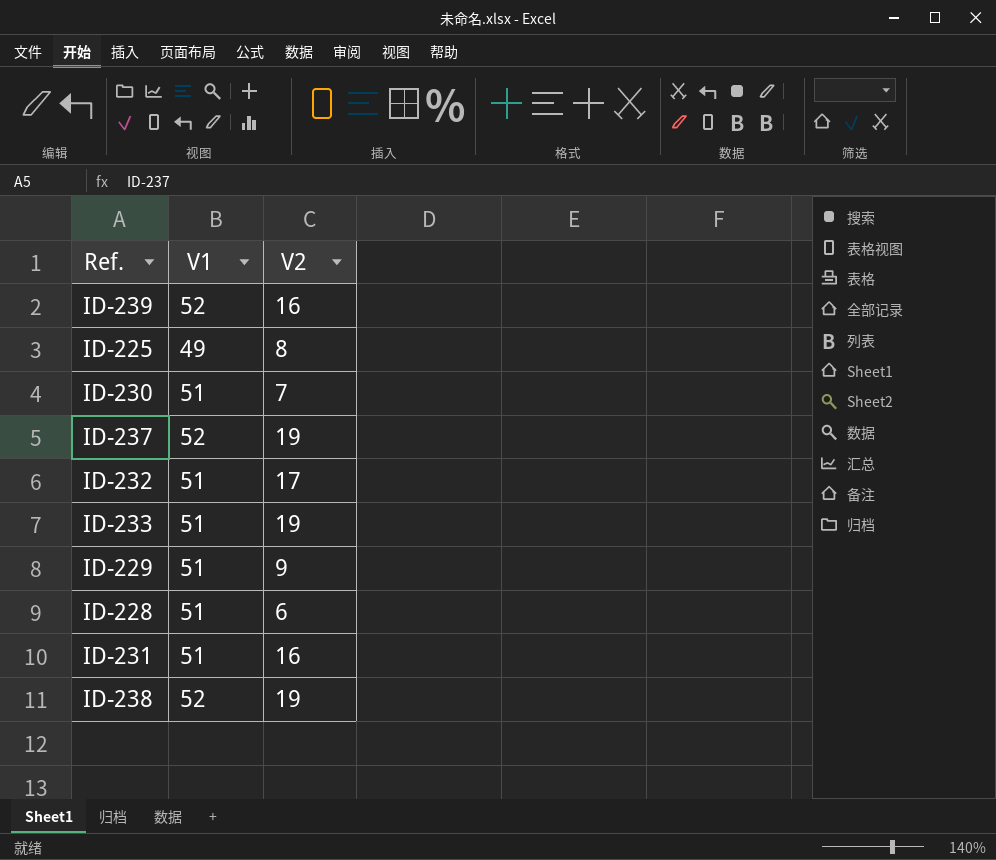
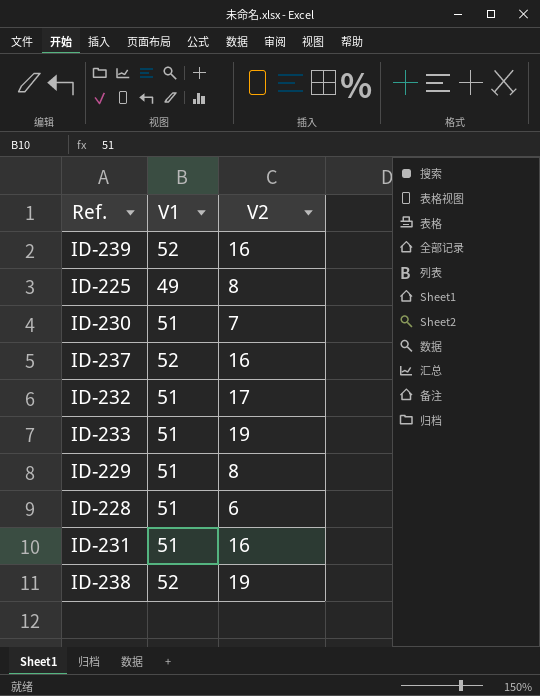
ID-237 | V2: 19 -> 16
ID-229 | V2: 9 -> 8

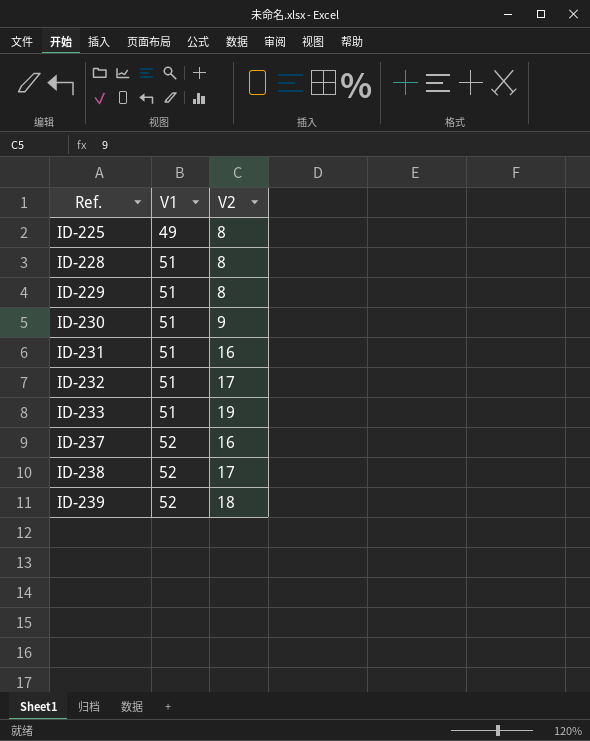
row order: none -> Ref. ascending
ID-228 | V2: 6 -> 8
ID-230 | V2: 7 -> 9
ID-238 | V2: 19 -> 17
ID-239 | V2: 16 -> 18

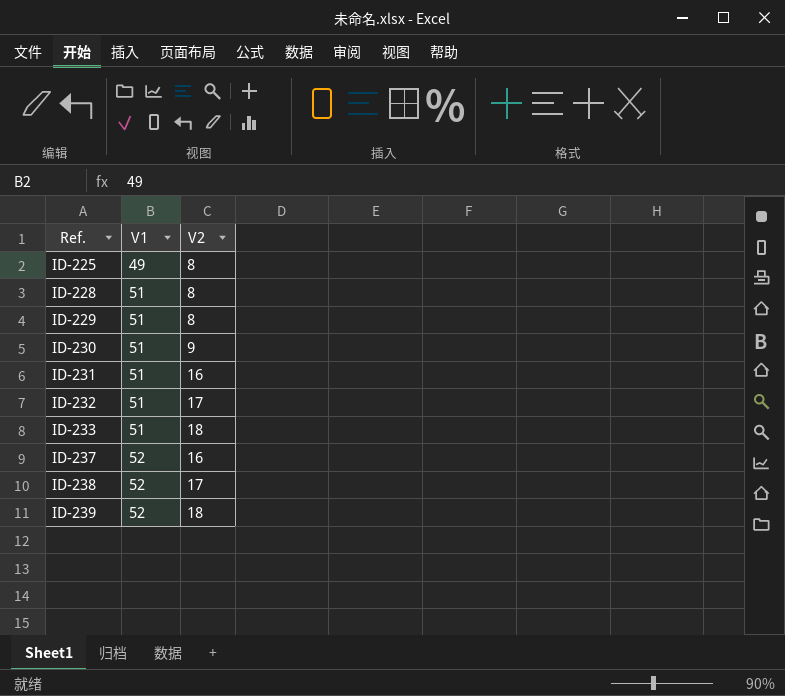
ID-233 | V2: 19 -> 18

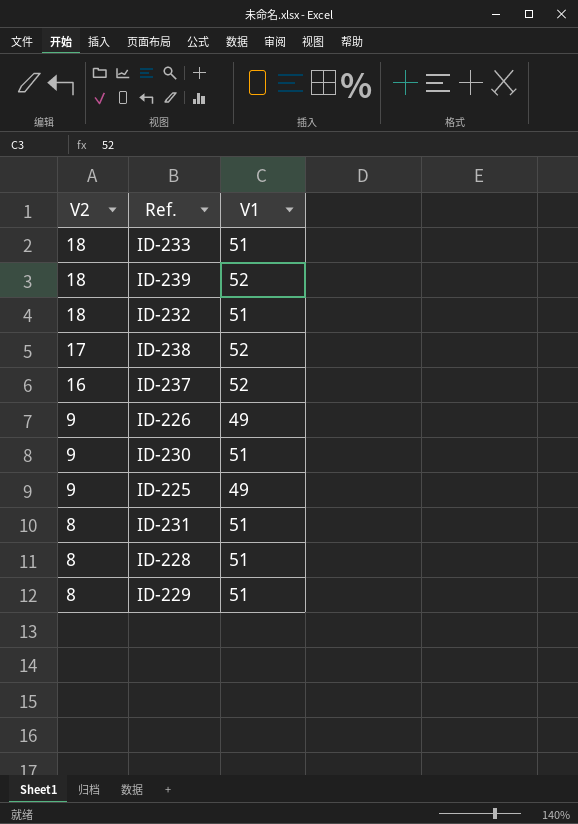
row order: Ref. ascending -> V2 descending
column V2 | position: 3 -> 1
ID-232 | V2: 17 -> 18
row ID-226: none -> 9 | 49
ID-225 | V2: 8 -> 9
ID-231 | V2: 16 -> 8

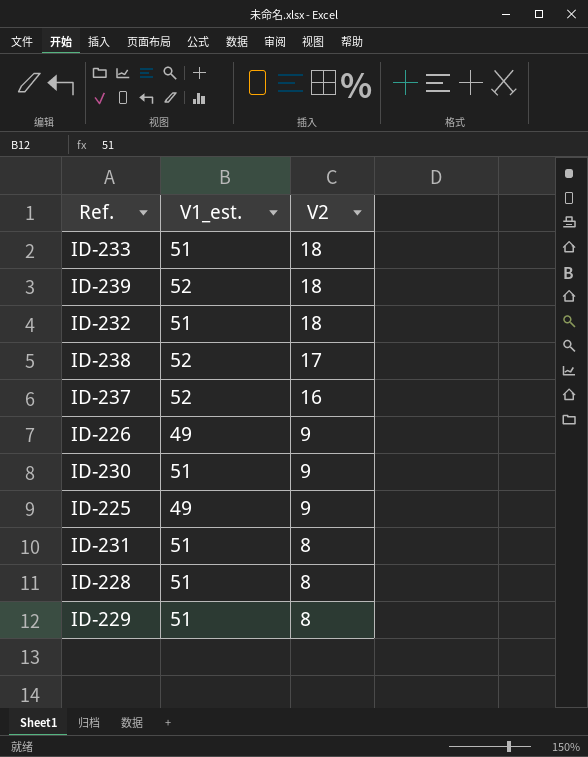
column name: V1 -> V1_est.
column V2 | position: 1 -> 3

